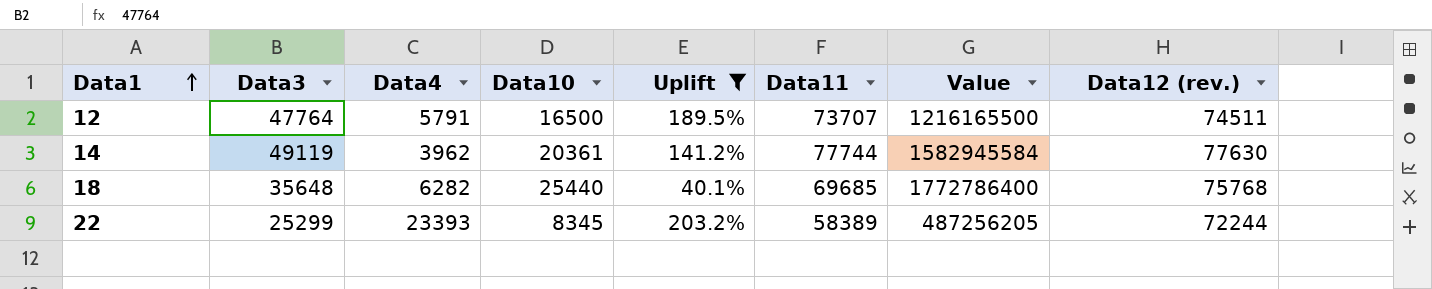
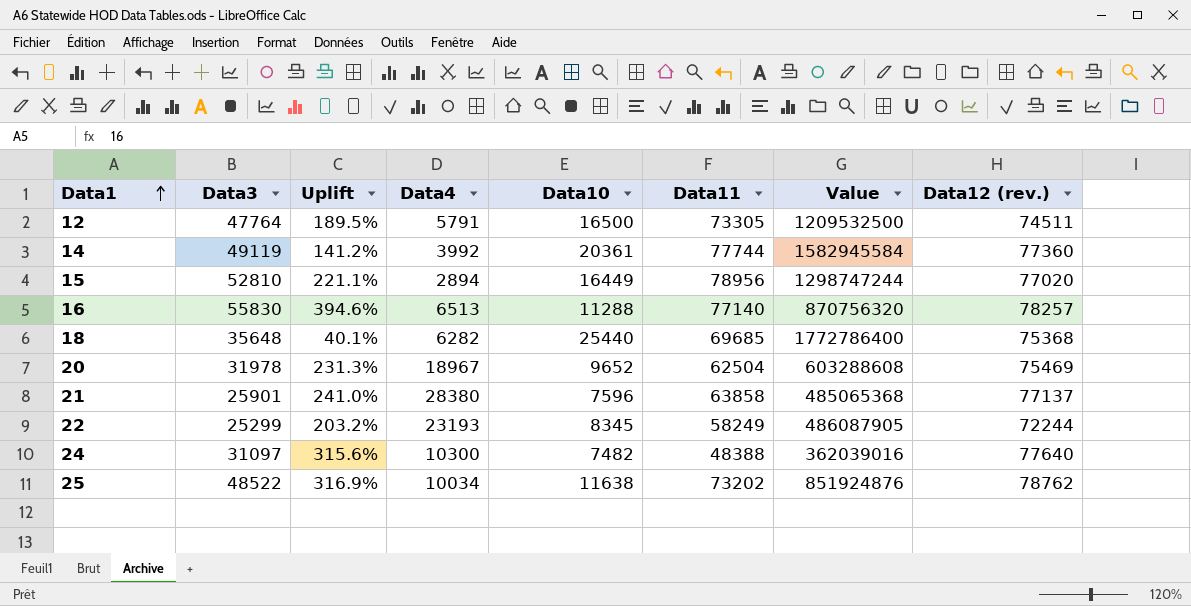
filter: Uplift <= 203.2% -> none
column Uplift | position: 5 -> 3
12 | Data11: 73707 -> 73305
12 | Value: 1216165500 -> 1209532500
14 | Data4: 3962 -> 3992
14 | Data12 (rev.): 77630 -> 77360
18 | Data12 (rev.): 75768 -> 75368
22 | Data4: 23393 -> 23193
22 | Data11: 58389 -> 58249
22 | Value: 487256205 -> 486087905

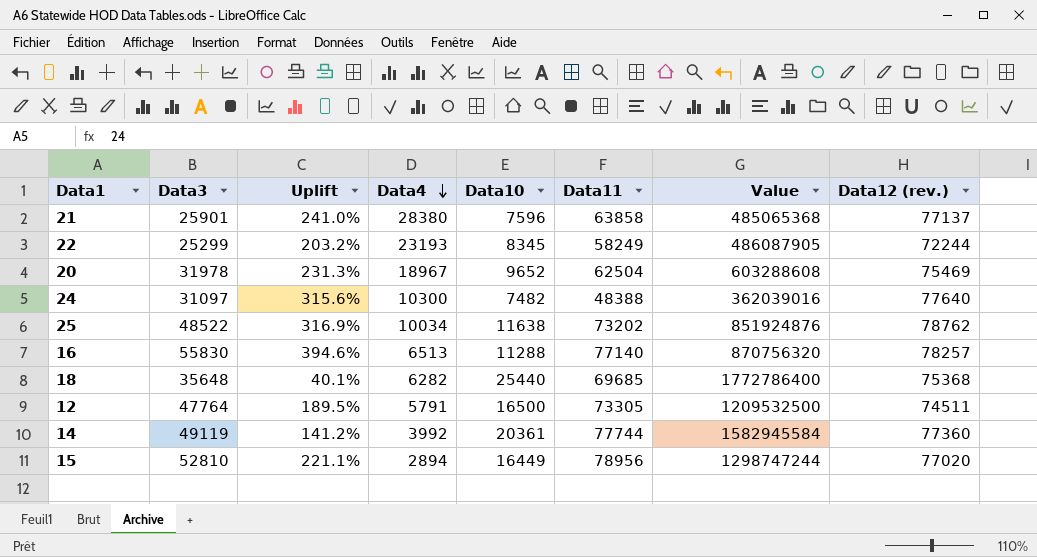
row order: Data1 ascending -> Data4 descending

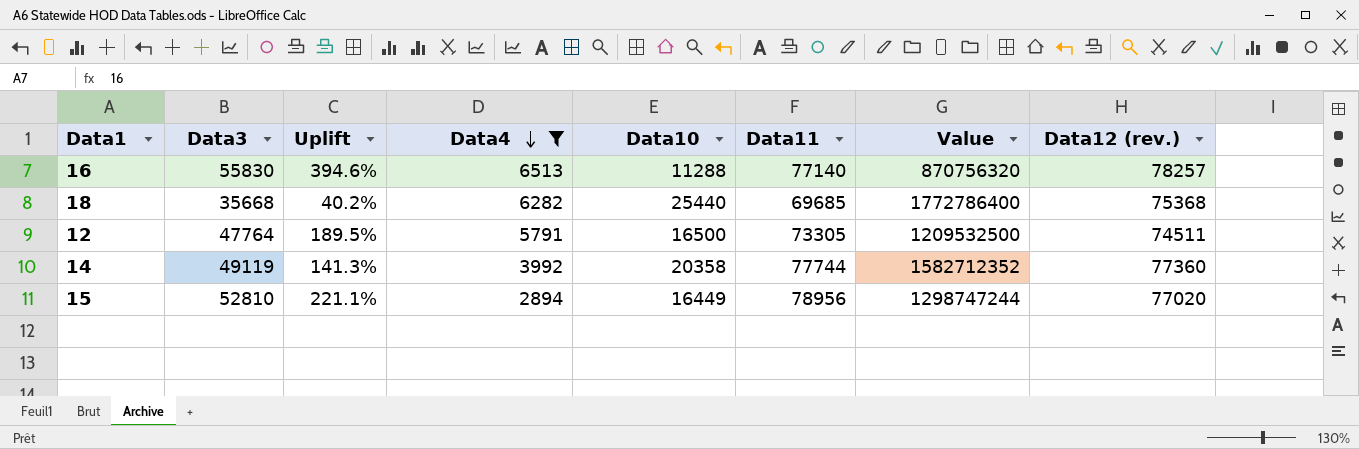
filter: none -> Data4 <= 6513
18 | Data3: 35648 -> 35668
18 | Uplift: 40.1% -> 40.2%
14 | Uplift: 141.2% -> 141.3%
14 | Data10: 20361 -> 20358
14 | Value: 1582945584 -> 1582712352

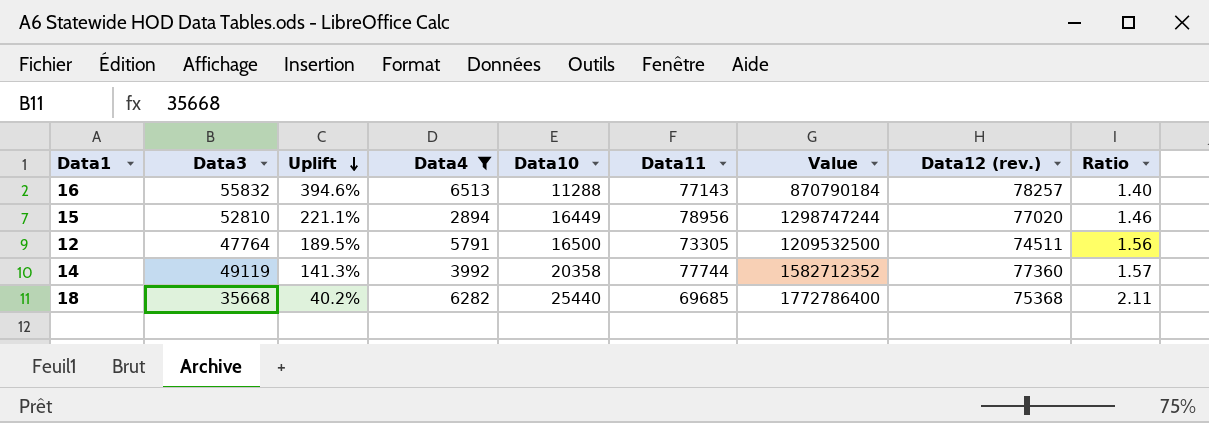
row order: Data4 descending -> Uplift descending
column Ratio | formula: none -> [Data12 (rev.)] / [Data3]
16 | Data3: 55830 -> 55832
16 | Data11: 77140 -> 77143
16 | Value: 870756320 -> 870790184

